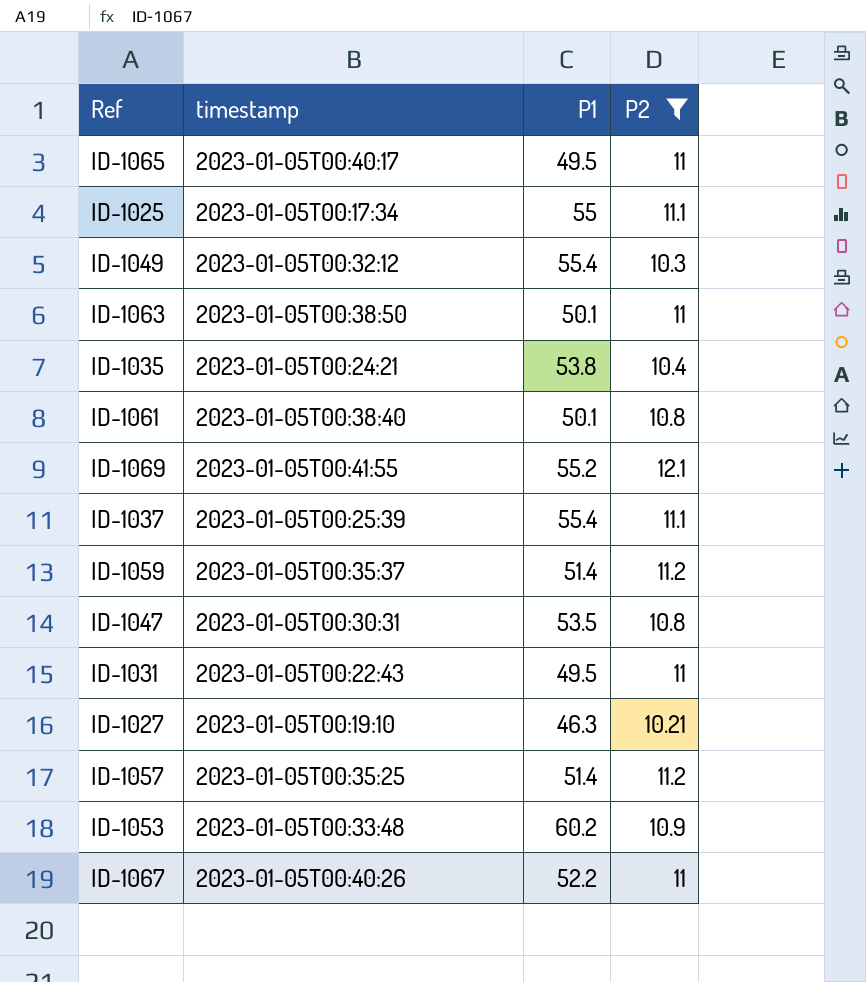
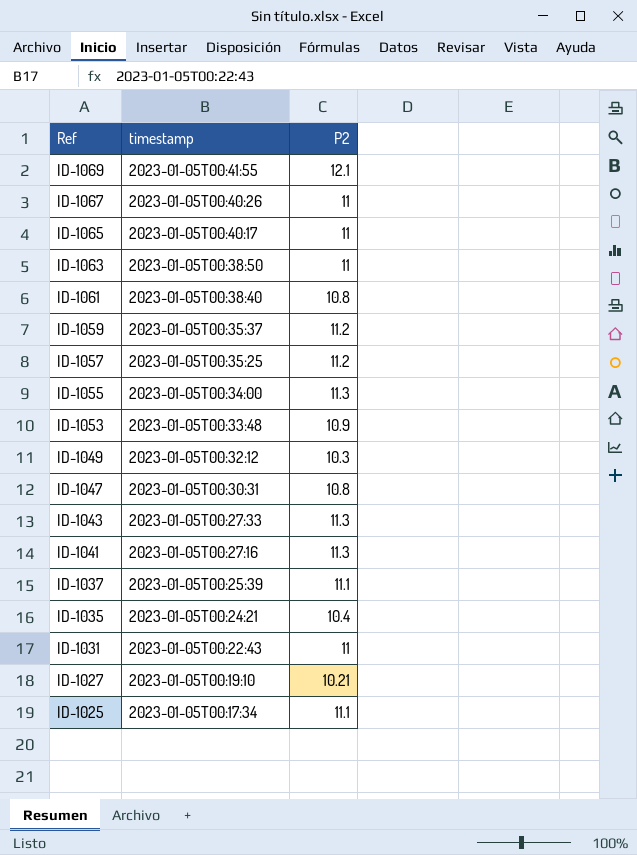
filter: P2 != 11.3 -> none
row order: none -> Ref descending
column P1 | position: 3 -> none

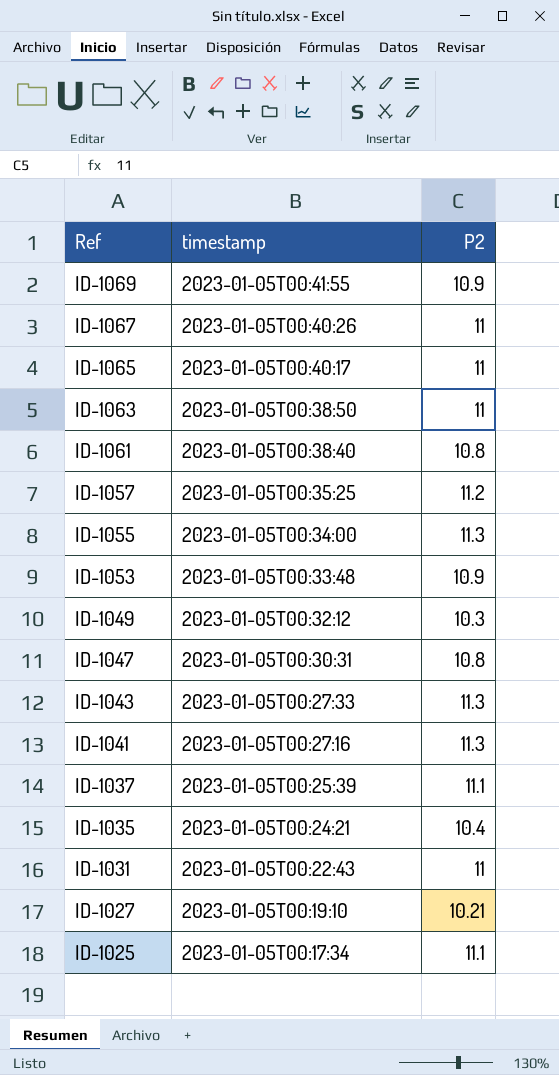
row ID-1059: 2023-01-05T00:35:37 | 11.2 -> none
ID-1069 | P2: 12.1 -> 10.9

